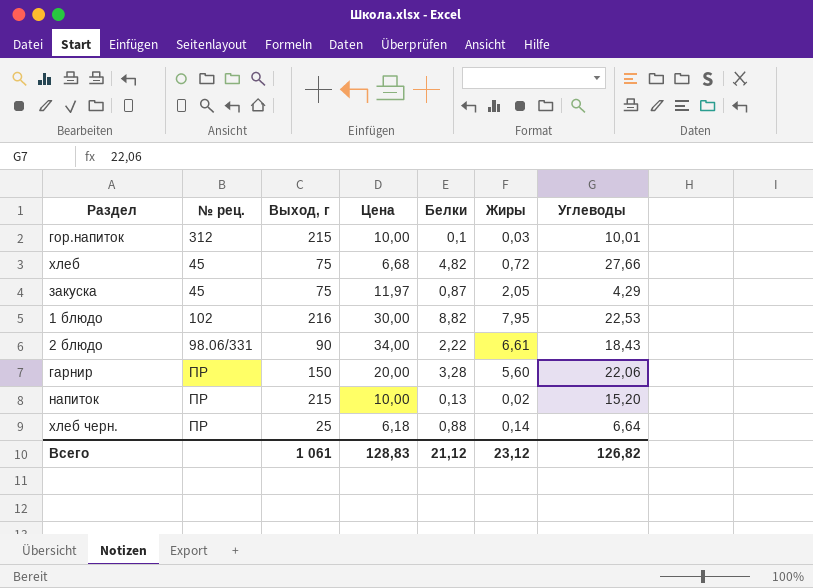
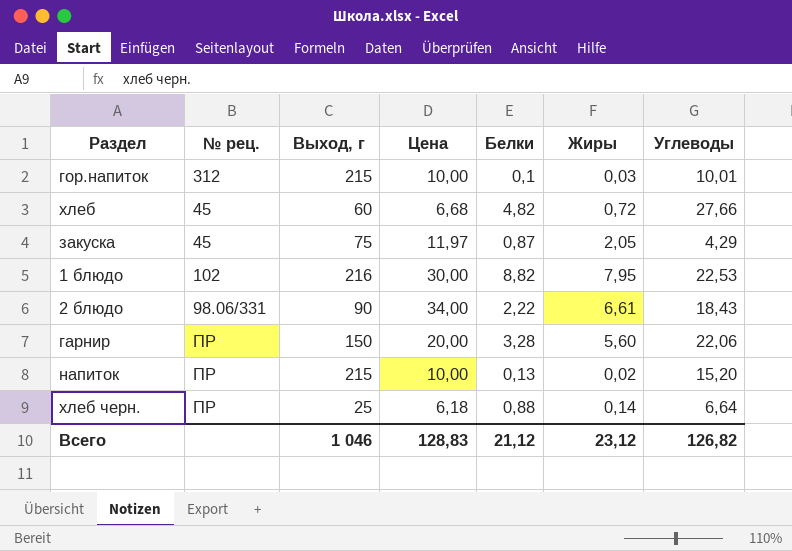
хлеб | Выход, г: 75 -> 60
Всего | Выход, г: 1 061 -> 1 046

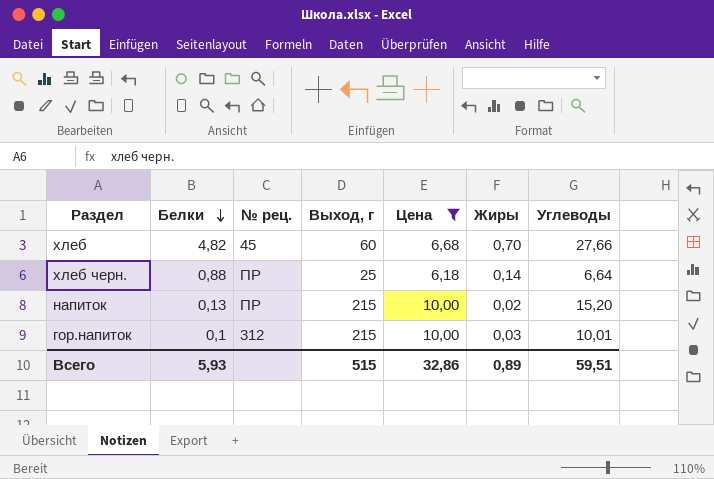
filter: none -> Цена <= 10,00
row order: none -> Белки descending
column Белки | position: 5 -> 2
хлеб | Жиры: 0,72 -> 0,70
Всего | Белки: 21,12 -> 5,93
Всего | Выход, г: 1 046 -> 515
Всего | Цена: 128,83 -> 32,86
Всего | Жиры: 23,12 -> 0,89
Всего | Углеводы: 126,82 -> 59,51

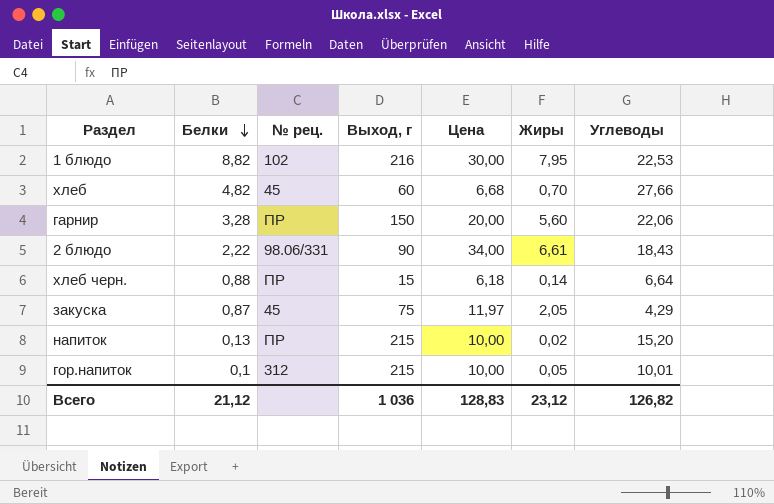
filter: Цена <= 10,00 -> none
хлеб черн. | Выход, г: 25 -> 15
гор.напиток | Жиры: 0,03 -> 0,05
Всего | Белки: 5,93 -> 21,12
Всего | Выход, г: 515 -> 1 036
Всего | Цена: 32,86 -> 128,83
Всего | Жиры: 0,89 -> 23,12
Всего | Углеводы: 59,51 -> 126,82

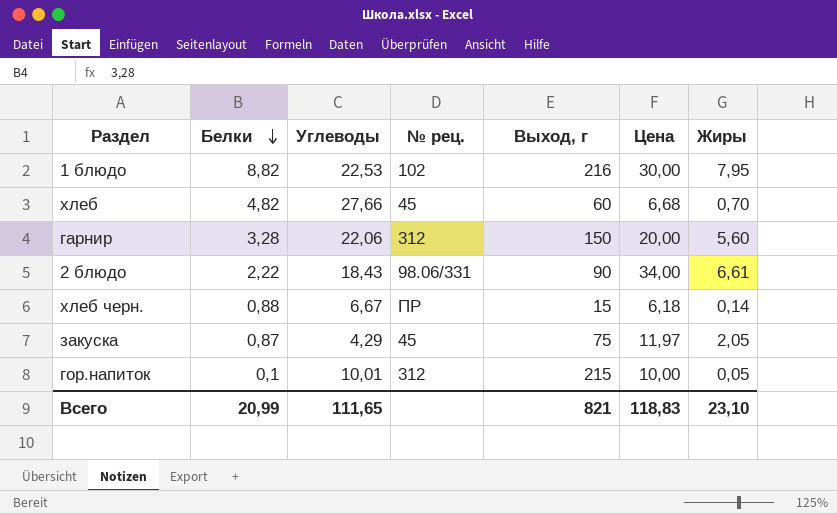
column Углеводы | position: 7 -> 3
row напиток: 0,13 | ПР | 215 | 10,00 | 0,02 | 15,20 -> none
гарнир | № рец.: ПР -> 312
хлеб черн. | Углеводы: 6,64 -> 6,67
Всего | Белки: 21,12 -> 20,99
Всего | Углеводы: 126,82 -> 111,65
Всего | Выход, г: 1 036 -> 821
Всего | Цена: 128,83 -> 118,83
Всего | Жиры: 23,12 -> 23,10

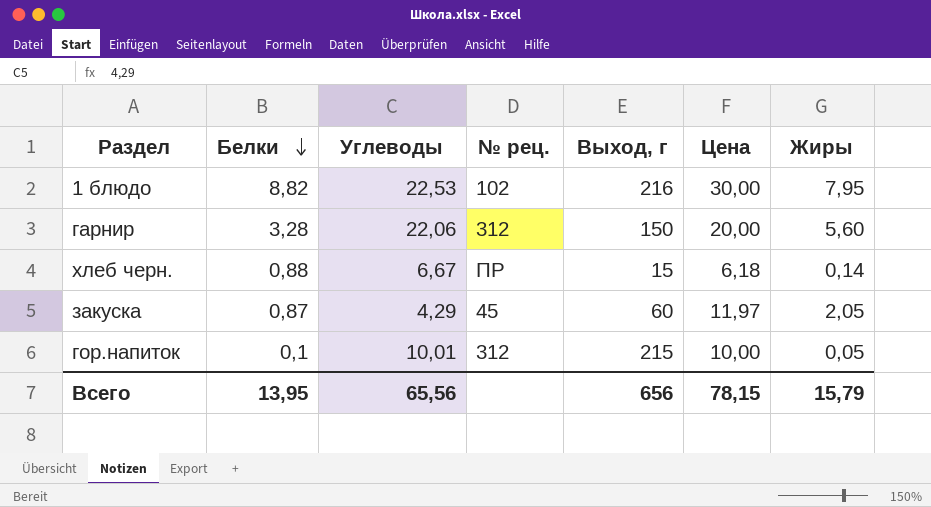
row хлеб: 4,82 | 27,66 | 45 | 60 | 6,68 | 0,70 -> none
row 2 блюдо: 2,22 | 18,43 | 98.06/331 | 90 | 34,00 | 6,61 -> none
закуска | Выход, г: 75 -> 60
Всего | Белки: 20,99 -> 13,95
Всего | Углеводы: 111,65 -> 65,56
Всего | Выход, г: 821 -> 656
Всего | Цена: 118,83 -> 78,15
Всего | Жиры: 23,10 -> 15,79

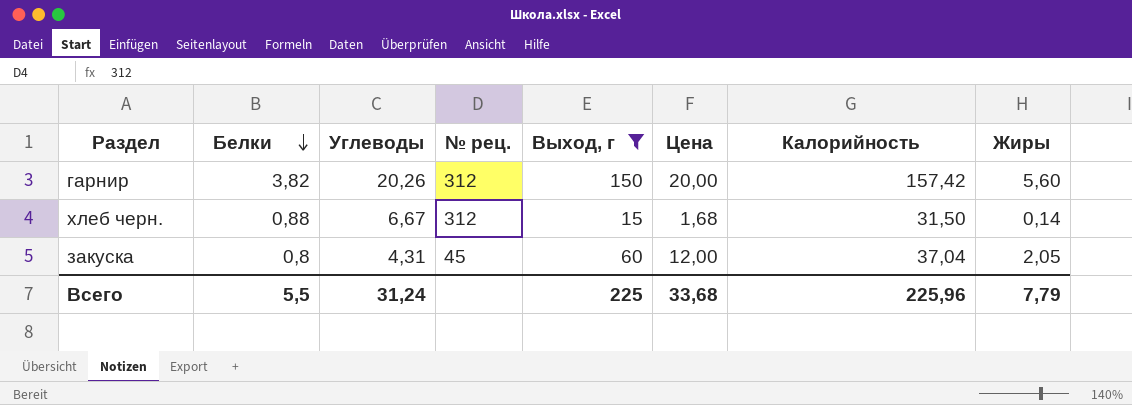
filter: none -> Выход, г <= 150
column Калорийность | position: none -> 7
гарнир | Белки: 3,28 -> 3,82
гарнир | Углеводы: 22,06 -> 20,26
хлеб черн. | № рец.: ПР -> 312
хлеб черн. | Цена: 6,18 -> 1,68
закуска | Белки: 0,87 -> 0,8
закуска | Углеводы: 4,29 -> 4,31
закуска | Цена: 11,97 -> 12,00
Всего | Белки: 13,95 -> 5,5
Всего | Углеводы: 65,56 -> 31,24
Всего | Выход, г: 656 -> 225
Всего | Цена: 78,15 -> 33,68
Всего | Жиры: 15,79 -> 7,79

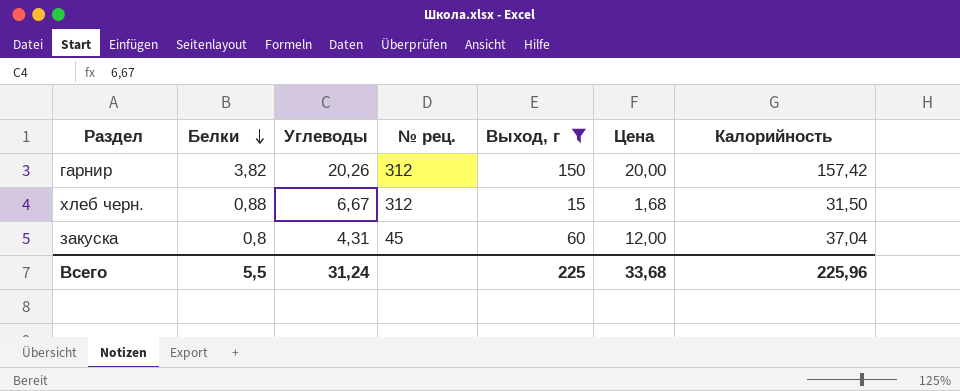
column Жиры | position: 8 -> none

